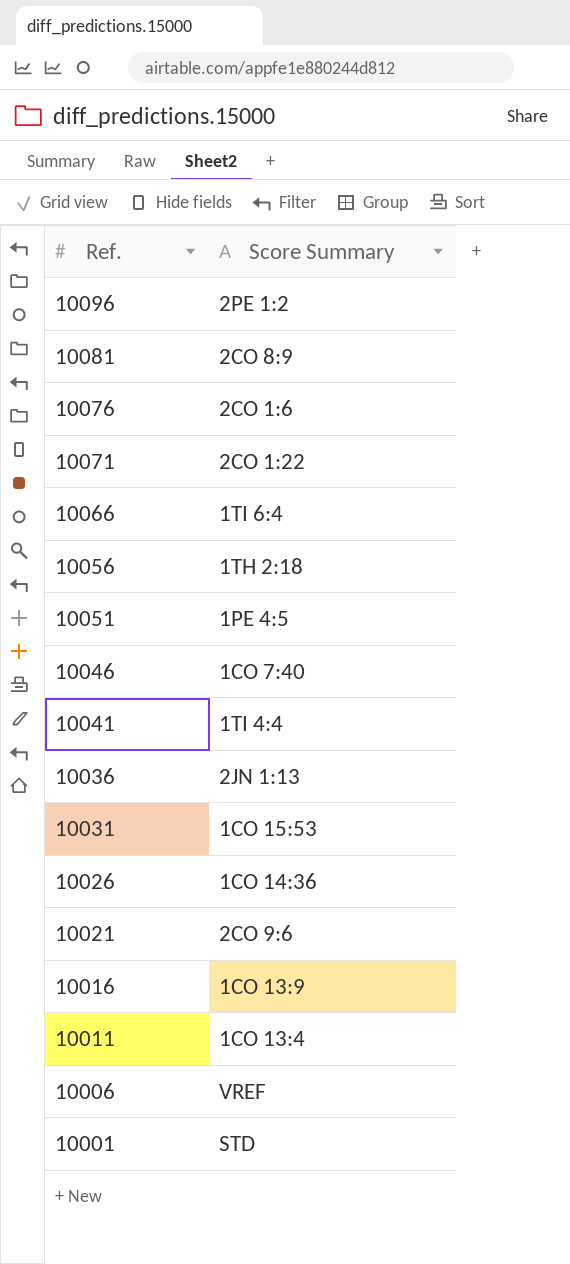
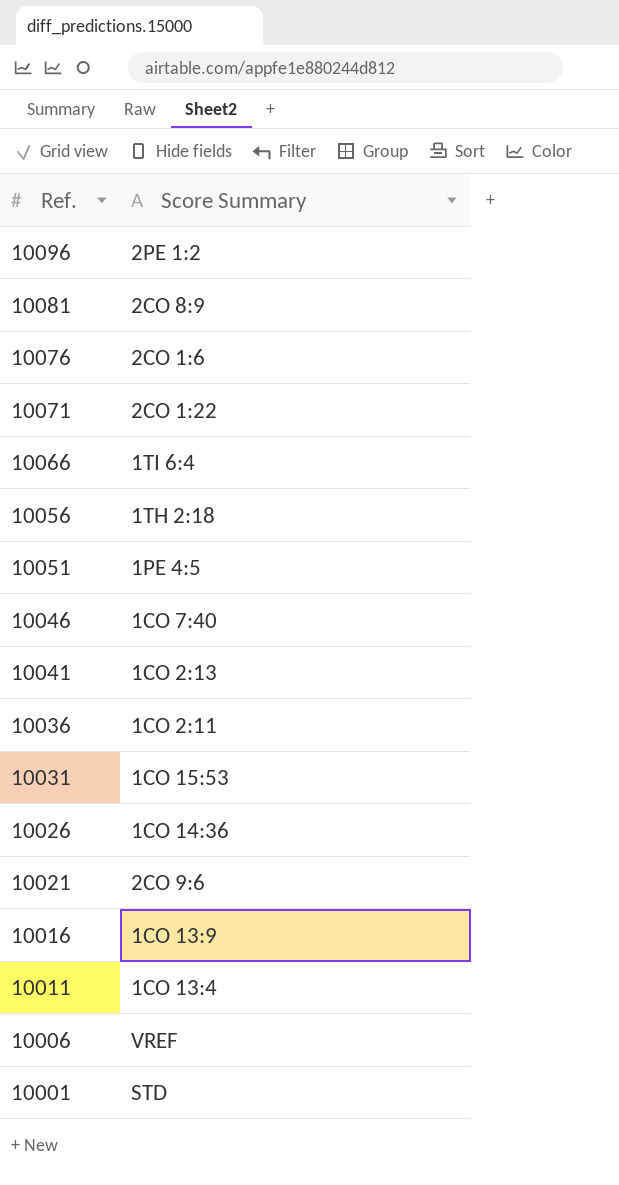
10041 | Score Summary: 1TI 4:4 -> 1CO 2:13
10036 | Score Summary: 2JN 1:13 -> 1CO 2:11

